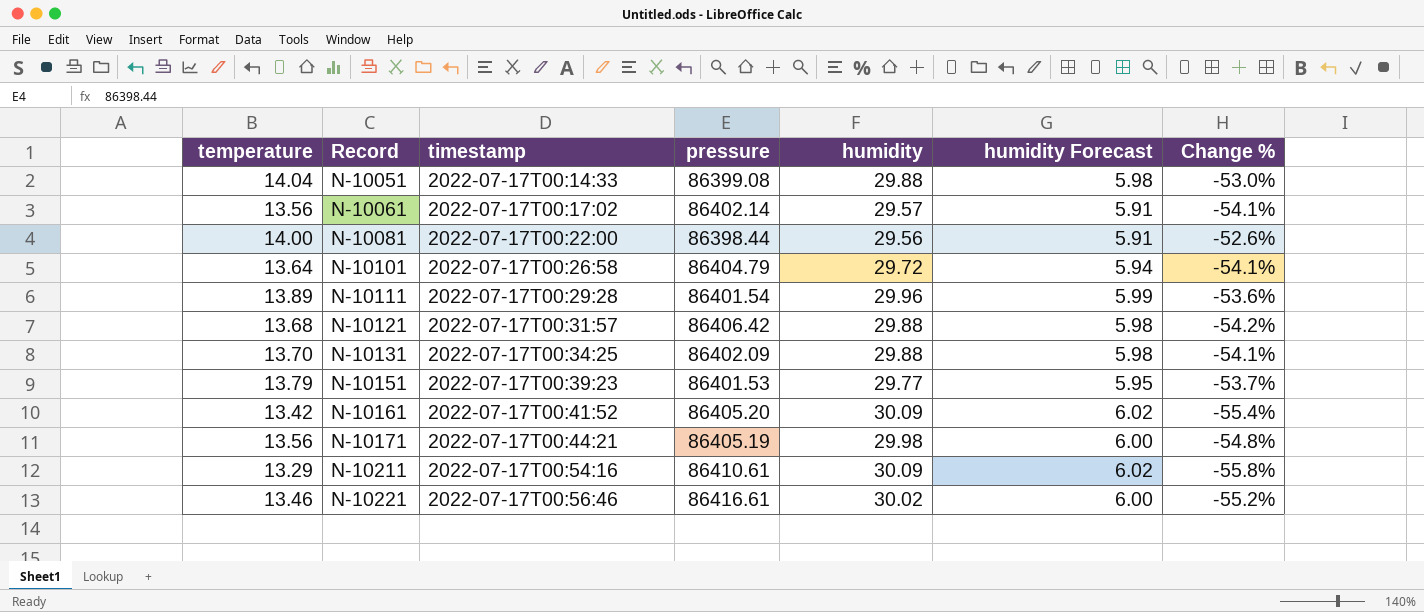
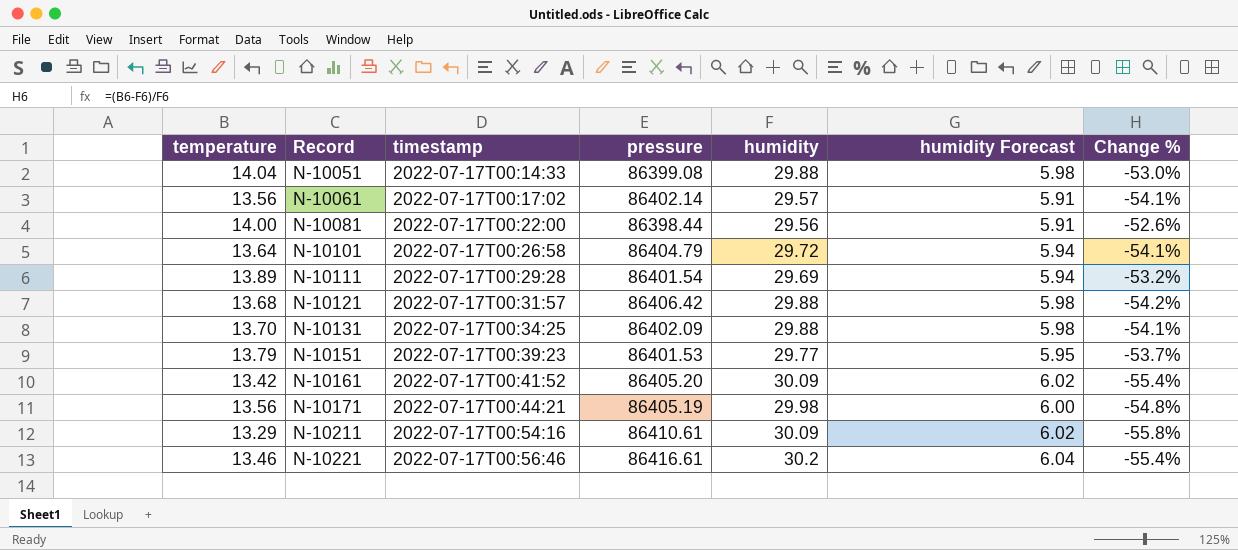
N-10111 | humidity: 29.96 -> 29.69
N-10111 | humidity Forecast: 5.99 -> 5.94
N-10111 | Change %: -53.6% -> -53.2%
N-10221 | humidity: 30.02 -> 30.2
N-10221 | humidity Forecast: 6.00 -> 6.04
N-10221 | Change %: -55.2% -> -55.4%

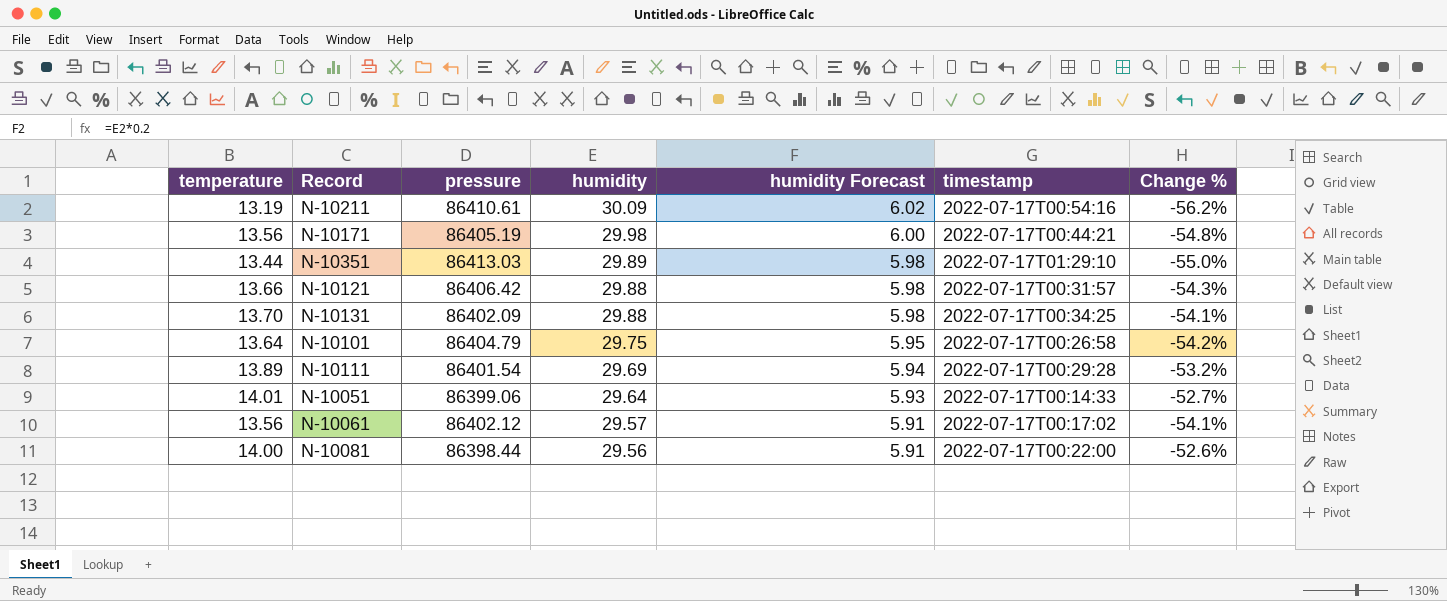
row order: Record ascending -> humidity descending
column timestamp | position: 3 -> 6
row N-10151: 13.79 | 2022-07-17T00:39:23 | 86401.53 | 29.77 | 5.95 | -53.7% -> none
row N-10161: 13.42 | 2022-07-17T00:41:52 | 86405.20 | 30.09 | 6.02 | -55.4% -> none
row N-10221: 13.46 | 2022-07-17T00:56:46 | 86416.61 | 30.2 | 6.04 | -55.4% -> none
N-10211 | temperature: 13.29 -> 13.19
N-10211 | Change %: -55.8% -> -56.2%
row N-10351: none -> 13.44 | 86413.03 | 29.89 | 5.98 | 2022-07-17T01:29:10 | -55.0%
N-10121 | temperature: 13.68 -> 13.66
N-10121 | Change %: -54.2% -> -54.3%
N-10101 | humidity: 29.72 -> 29.75
N-10101 | humidity Forecast: 5.94 -> 5.95
N-10101 | Change %: -54.1% -> -54.2%
N-10051 | temperature: 14.04 -> 14.01
N-10051 | pressure: 86399.08 -> 86399.06
N-10051 | humidity: 29.88 -> 29.64
N-10051 | humidity Forecast: 5.98 -> 5.93
N-10051 | Change %: -53.0% -> -52.7%
N-10061 | pressure: 86402.14 -> 86402.12

